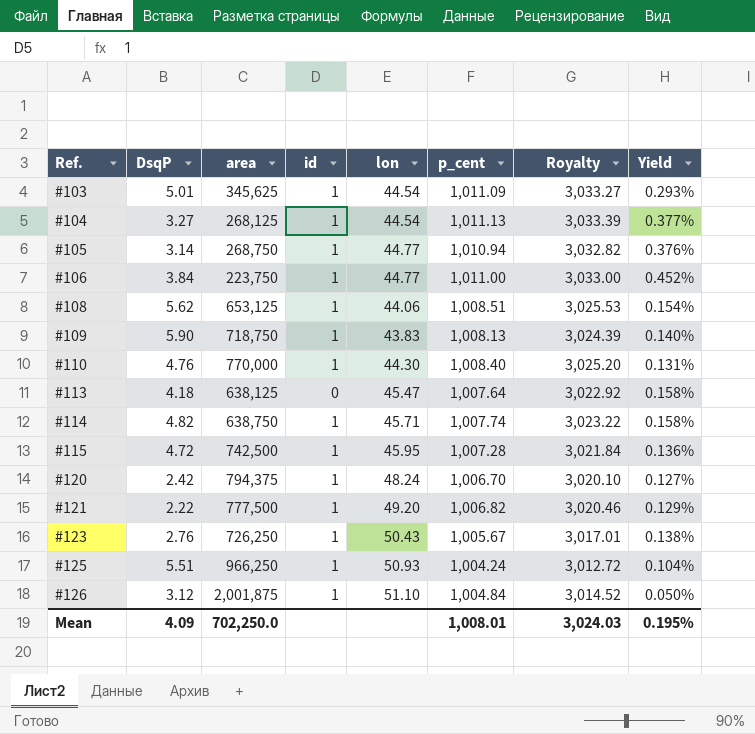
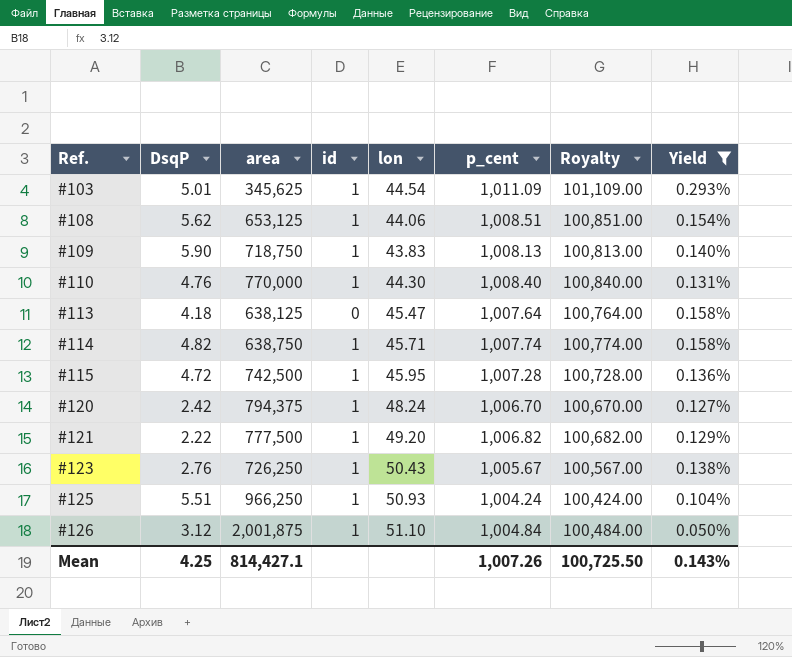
filter: none -> Yield <= 0.293%
column Royalty | formula: [p_cent] * 3 -> [p_cent] * 100
Mean | DsqP: 4.09 -> 4.25
Mean | area: 702,250.0 -> 814,427.1
Mean | p_cent: 1,008.01 -> 1,007.26
Mean | Royalty: 3,024.03 -> 100,725.50
Mean | Yield: 0.195% -> 0.143%

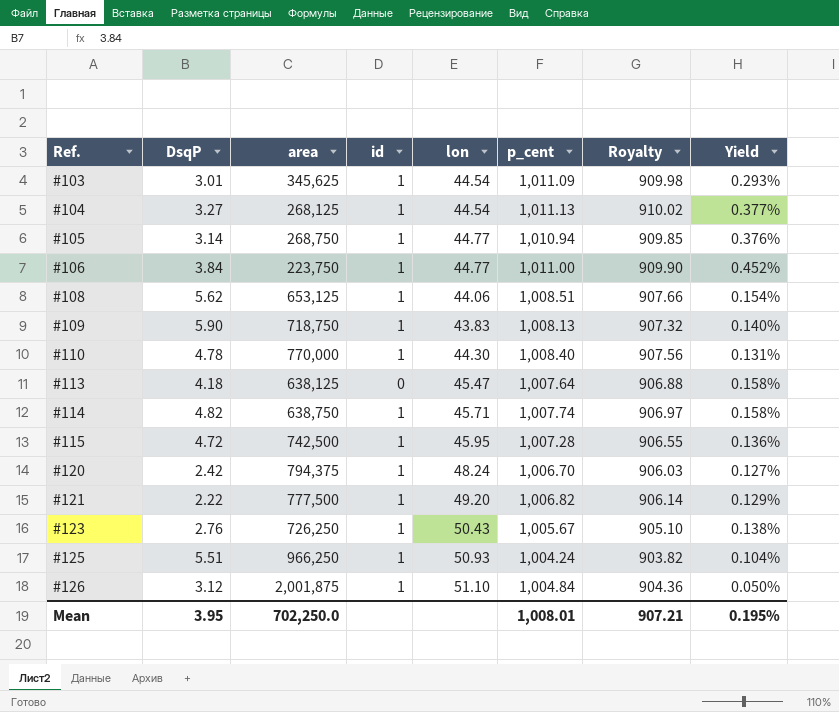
filter: Yield <= 0.293% -> none
column Royalty | formula: [p_cent] * 100 -> [p_cent] * 0.9
#103 | DsqP: 5.01 -> 3.01
#110 | DsqP: 4.76 -> 4.78
Mean | DsqP: 4.25 -> 3.95
Mean | area: 814,427.1 -> 702,250.0
Mean | p_cent: 1,007.26 -> 1,008.01
Mean | Royalty: 100,725.50 -> 907.21
Mean | Yield: 0.143% -> 0.195%

